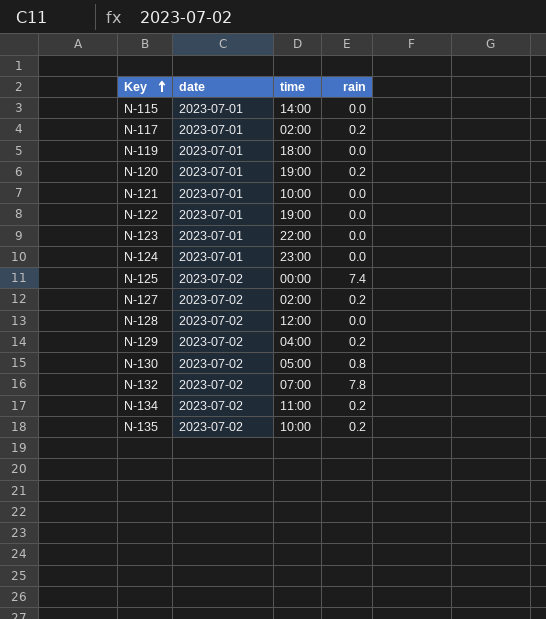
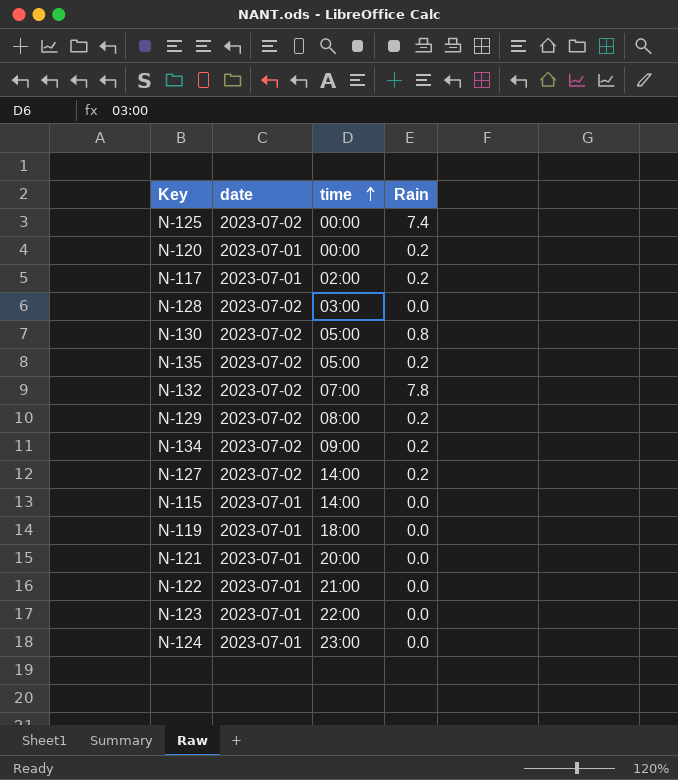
row order: Key ascending -> time ascending
column name: rain -> Rain
N-120 | time: 19:00 -> 00:00
N-128 | time: 12:00 -> 03:00
N-135 | time: 10:00 -> 05:00
N-129 | time: 04:00 -> 08:00
N-134 | time: 11:00 -> 09:00
N-127 | time: 02:00 -> 14:00
N-121 | time: 10:00 -> 20:00
N-122 | time: 19:00 -> 21:00

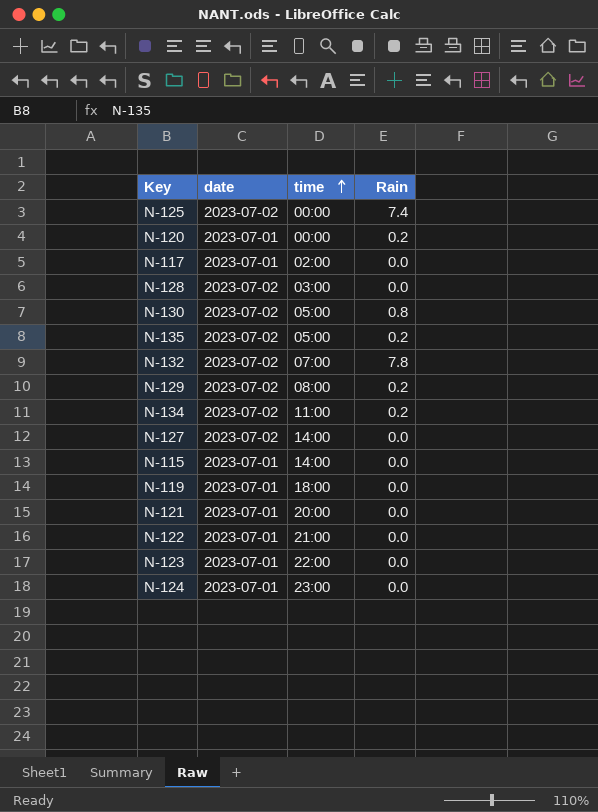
N-117 | Rain: 0.2 -> 0.0
N-134 | time: 09:00 -> 11:00
N-127 | Rain: 0.2 -> 0.0

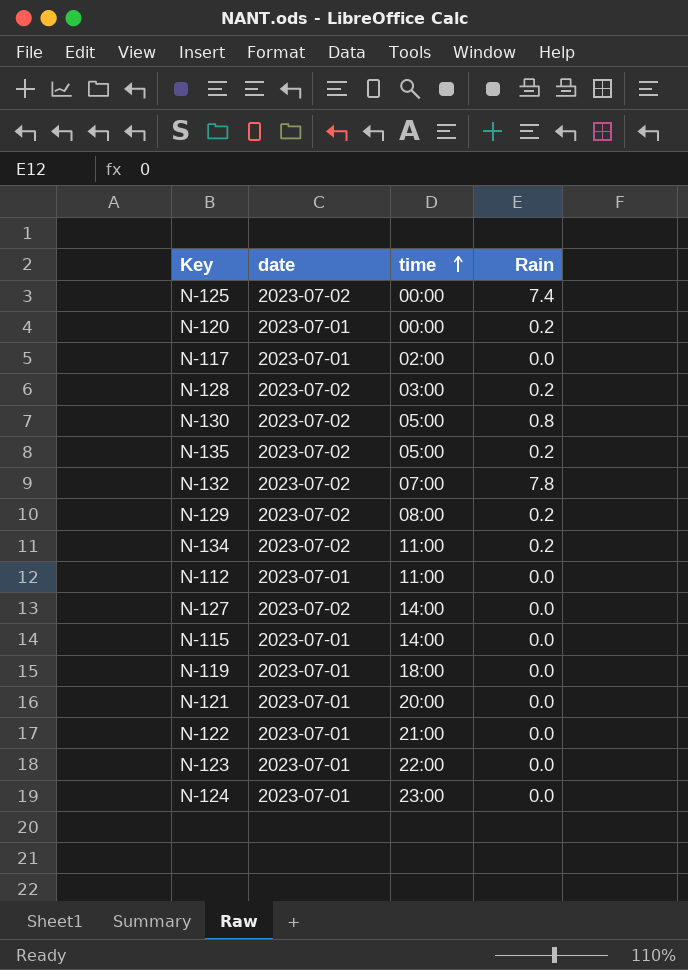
N-128 | Rain: 0.0 -> 0.2
row N-112: none -> 2023-07-01 | 11:00 | 0.0

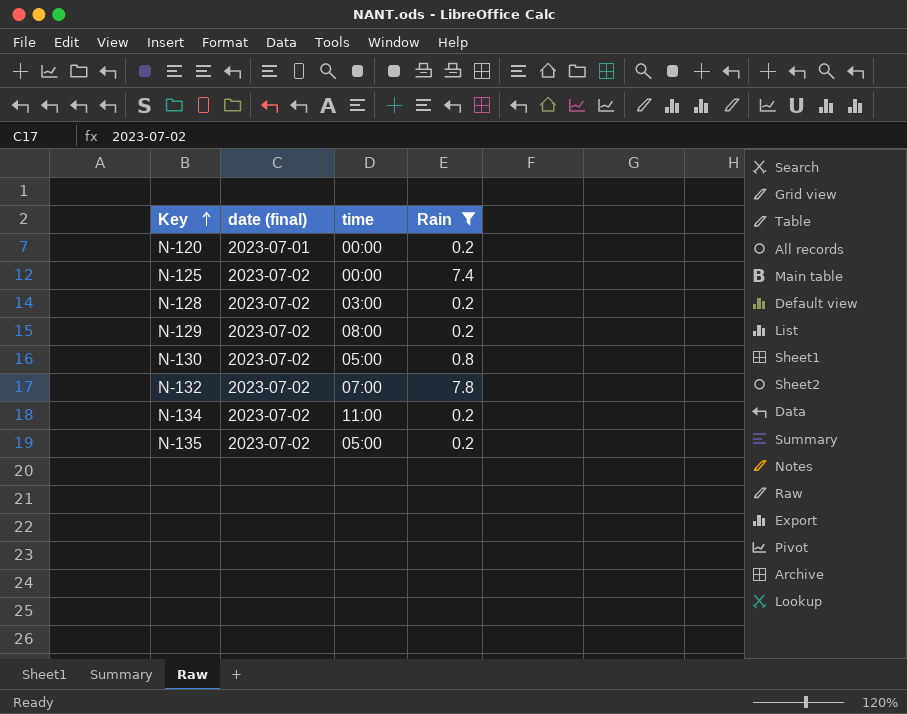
filter: none -> Rain != 0.0
row order: time ascending -> Key ascending
column name: date -> date (final)

